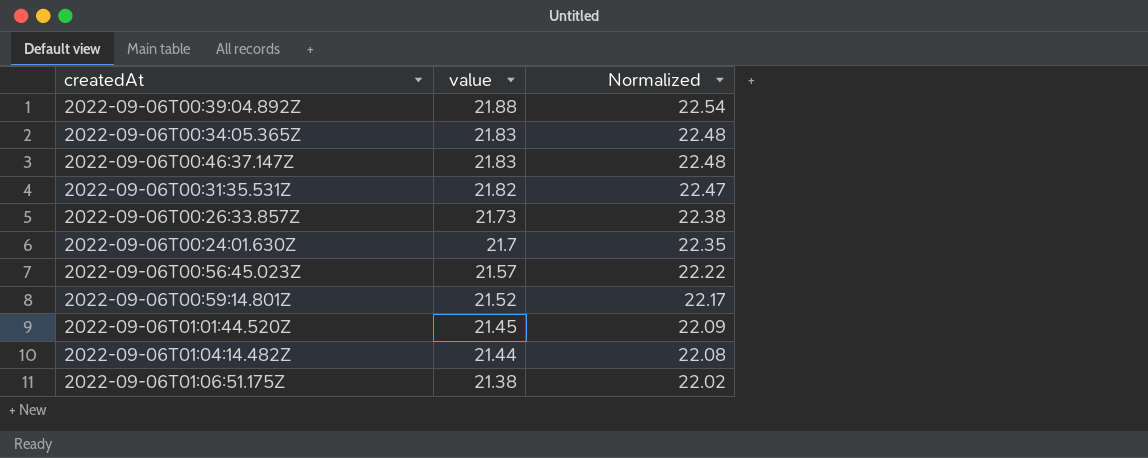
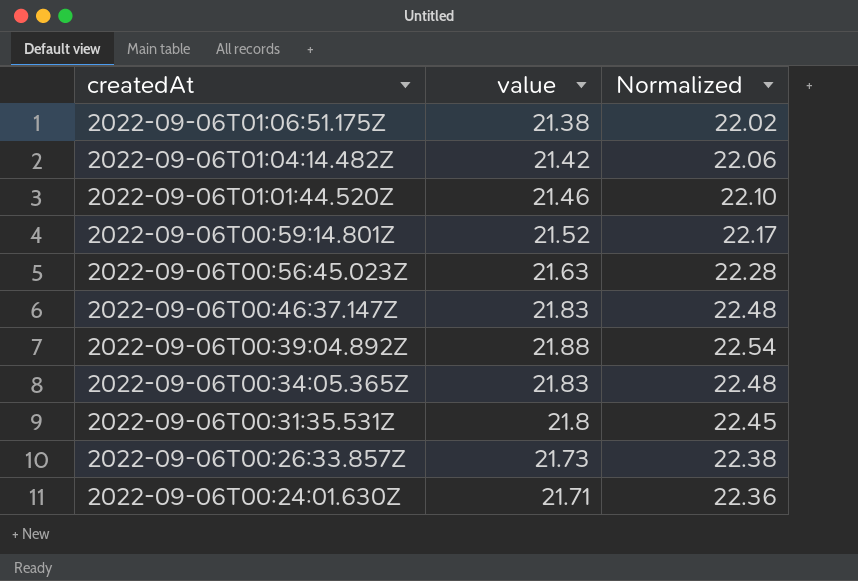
row order: value descending -> createdAt descending
2022-09-06T01:04:14.482Z | value: 21.44 -> 21.42
2022-09-06T01:04:14.482Z | Normalized: 22.08 -> 22.06
2022-09-06T01:01:44.520Z | value: 21.45 -> 21.46
2022-09-06T01:01:44.520Z | Normalized: 22.09 -> 22.10
2022-09-06T00:56:45.023Z | value: 21.57 -> 21.63
2022-09-06T00:56:45.023Z | Normalized: 22.22 -> 22.28
2022-09-06T00:31:35.531Z | value: 21.82 -> 21.8
2022-09-06T00:31:35.531Z | Normalized: 22.47 -> 22.45
2022-09-06T00:24:01.630Z | value: 21.7 -> 21.71
2022-09-06T00:24:01.630Z | Normalized: 22.35 -> 22.36

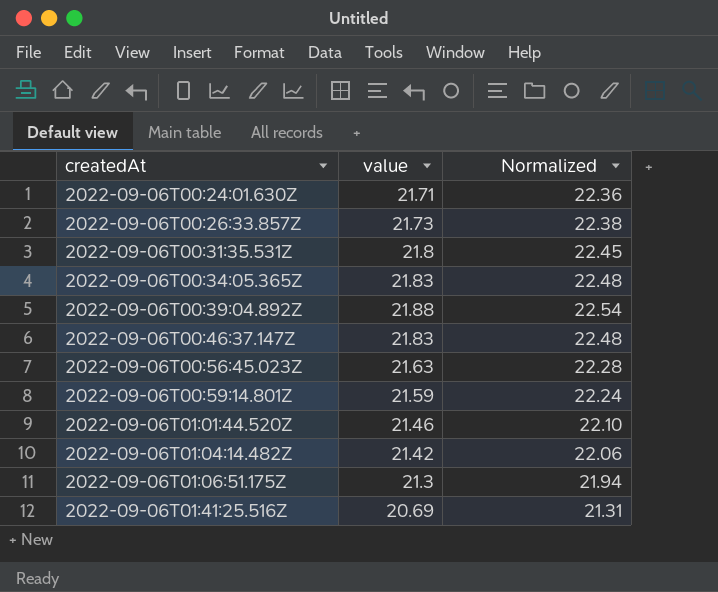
row order: createdAt descending -> createdAt ascending
2022-09-06T00:59:14.801Z | value: 21.52 -> 21.59
2022-09-06T00:59:14.801Z | Normalized: 22.17 -> 22.24
2022-09-06T01:06:51.175Z | value: 21.38 -> 21.3
2022-09-06T01:06:51.175Z | Normalized: 22.02 -> 21.94
row 2022-09-06T01:41:25.516Z: none -> 20.69 | 21.31

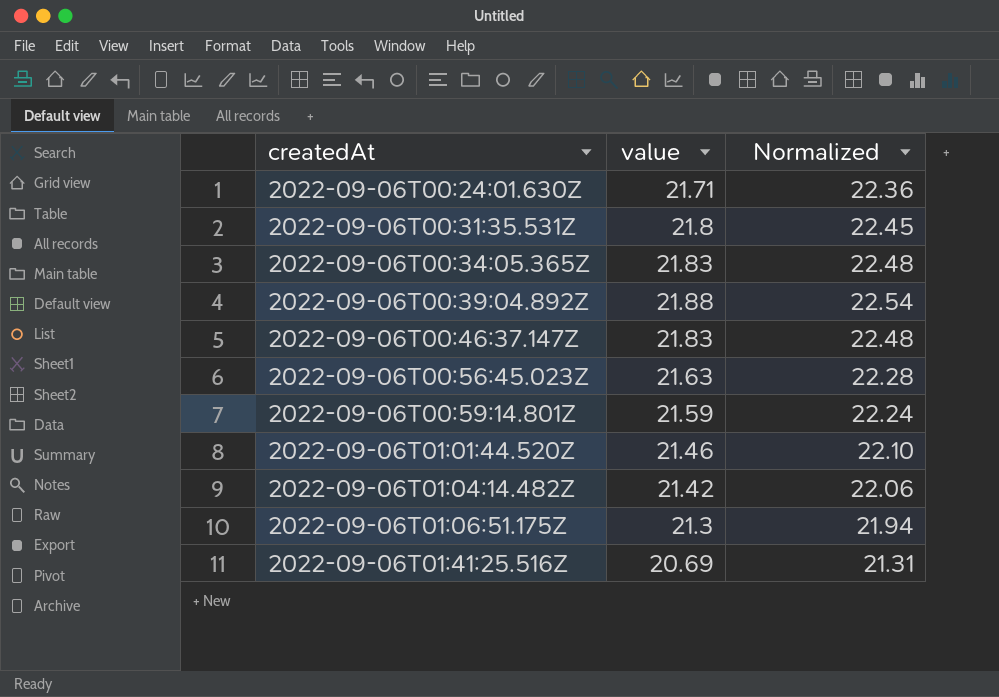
row 2022-09-06T00:26:33.857Z: 21.73 | 22.38 -> none

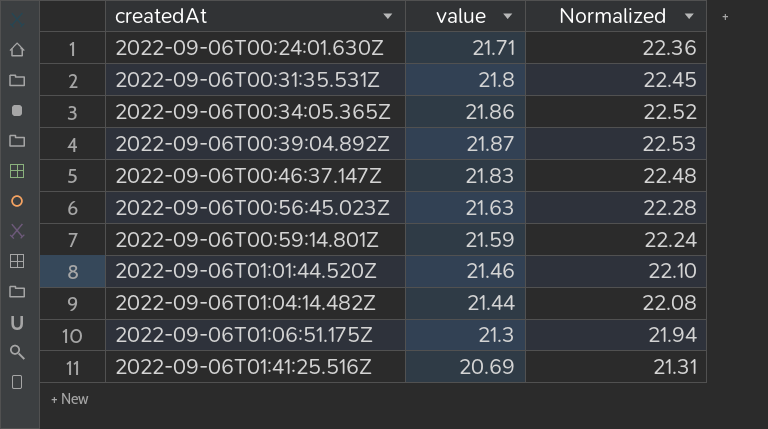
2022-09-06T00:34:05.365Z | value: 21.83 -> 21.86
2022-09-06T00:34:05.365Z | Normalized: 22.48 -> 22.52
2022-09-06T00:39:04.892Z | value: 21.88 -> 21.87
2022-09-06T00:39:04.892Z | Normalized: 22.54 -> 22.53
2022-09-06T01:04:14.482Z | value: 21.42 -> 21.44
2022-09-06T01:04:14.482Z | Normalized: 22.06 -> 22.08

